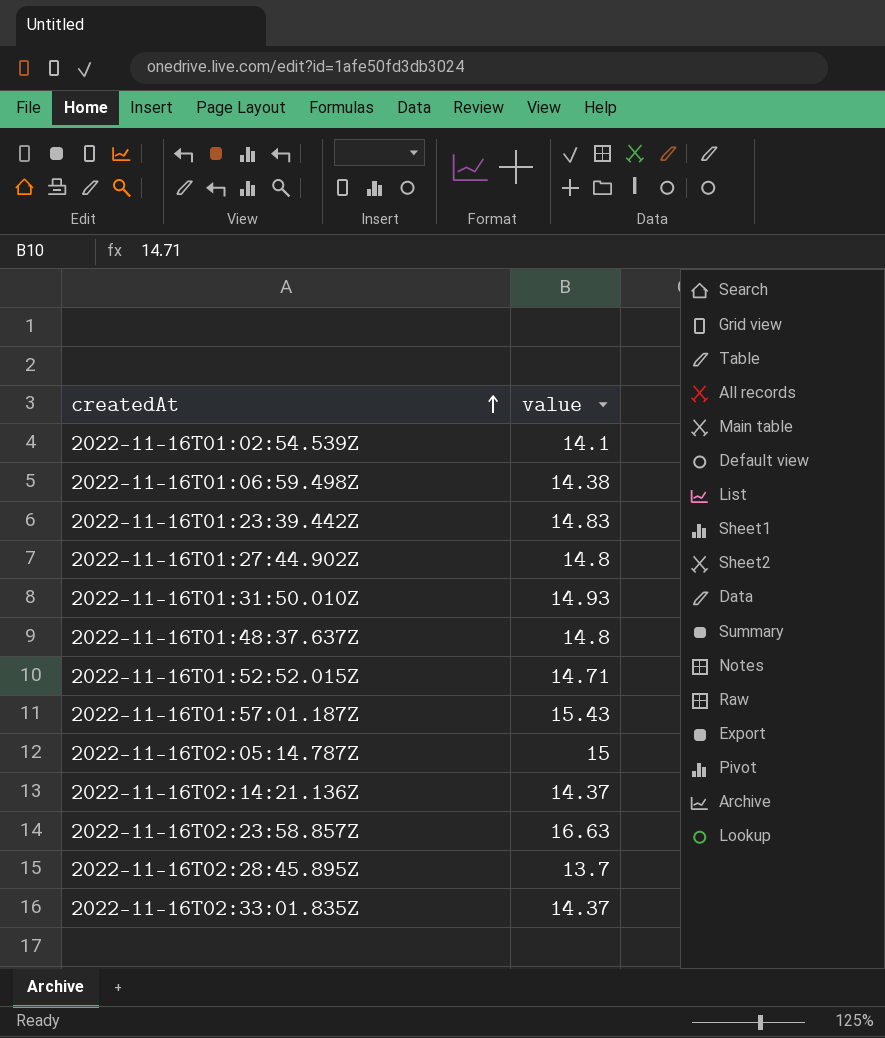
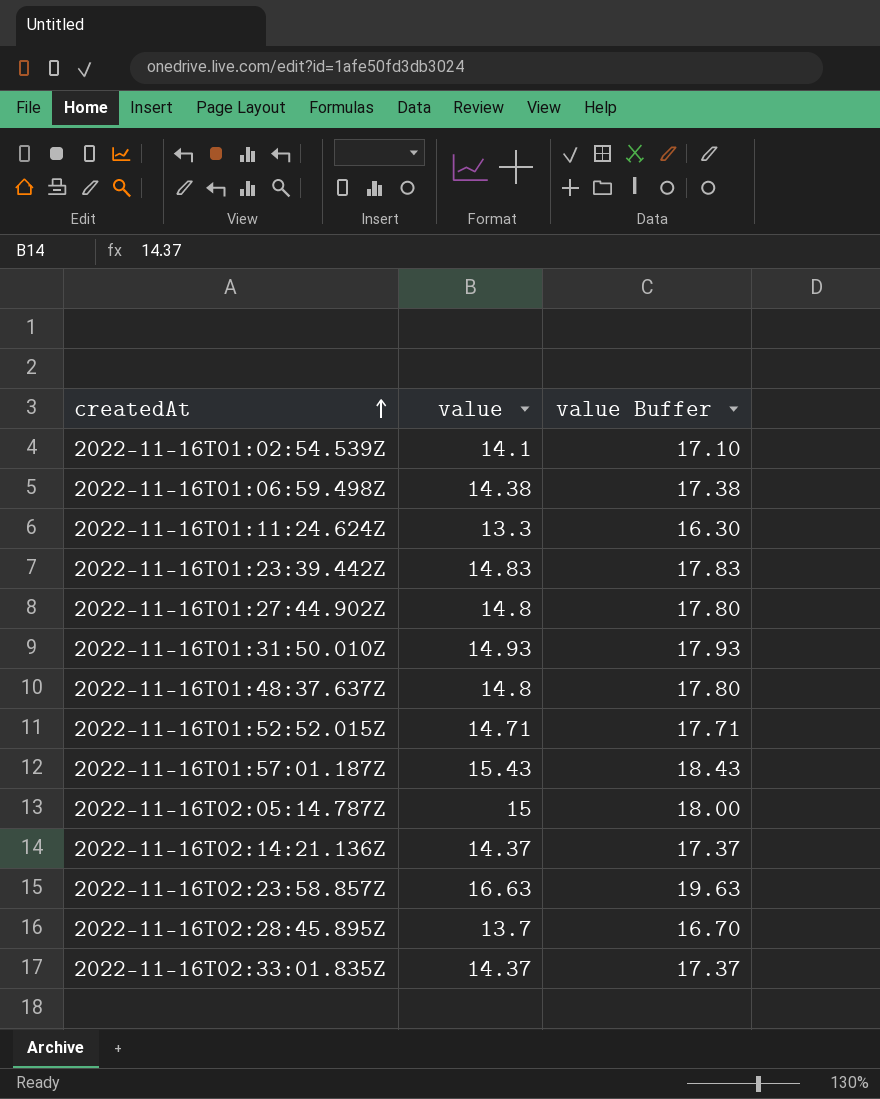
column value Buffer | formula: none -> [value] + 3
row 2022-11-16T01:11:24.624Z: none -> 13.3 | 16.30

